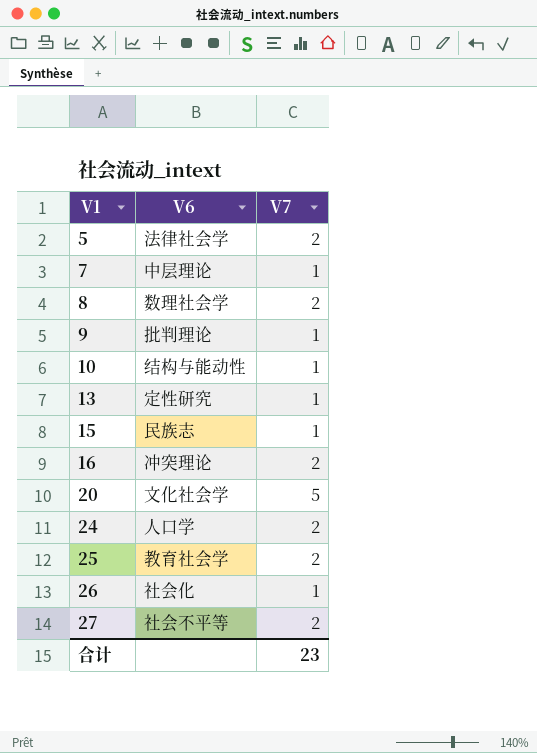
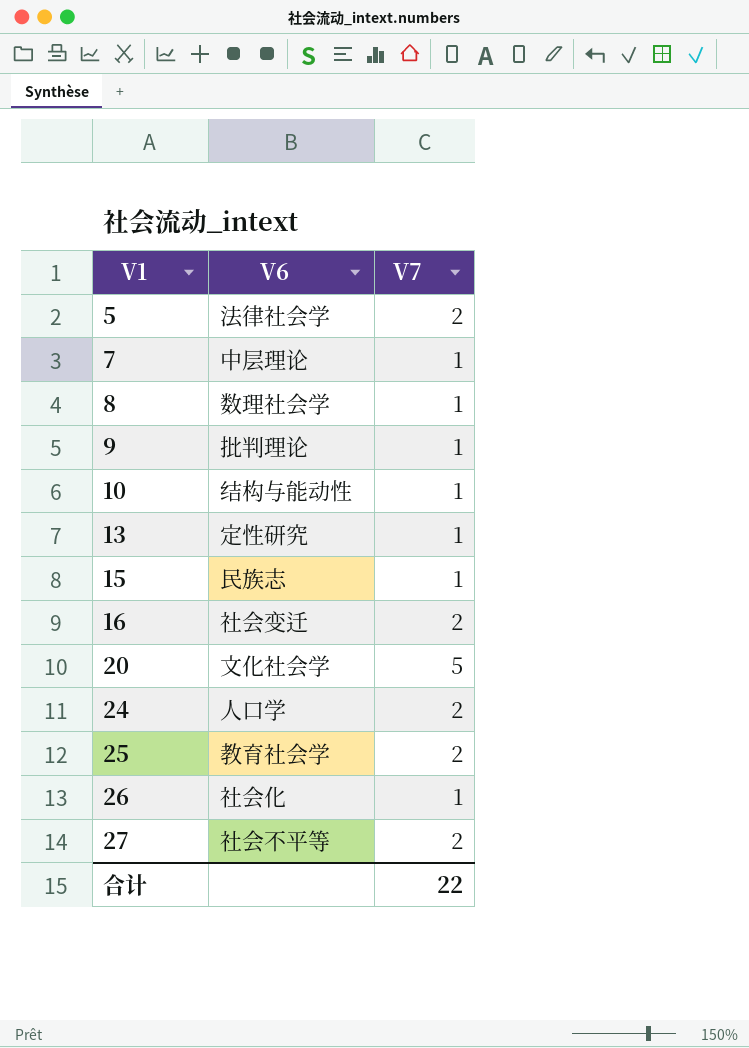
8 | V7: 2 -> 1
16 | V6: 冲突理论 -> 社会变迁
合计 | V7: 23 -> 22

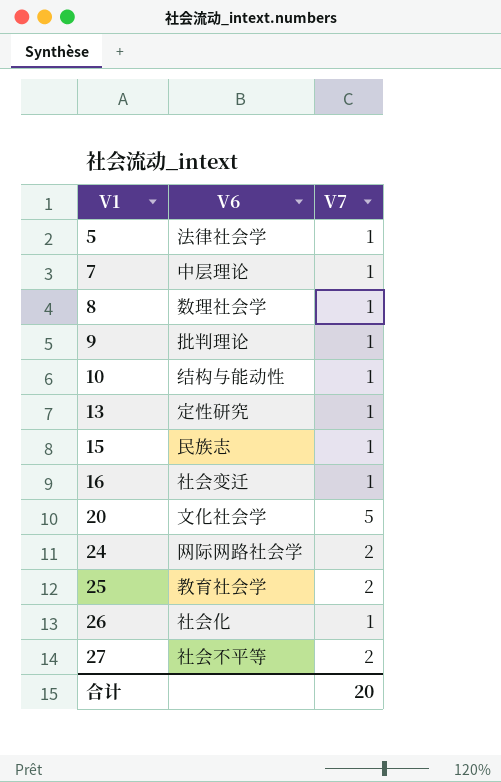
5 | V7: 2 -> 1
16 | V7: 2 -> 1
24 | V6: 人口学 -> 网际网路社会学
合计 | V7: 22 -> 20

